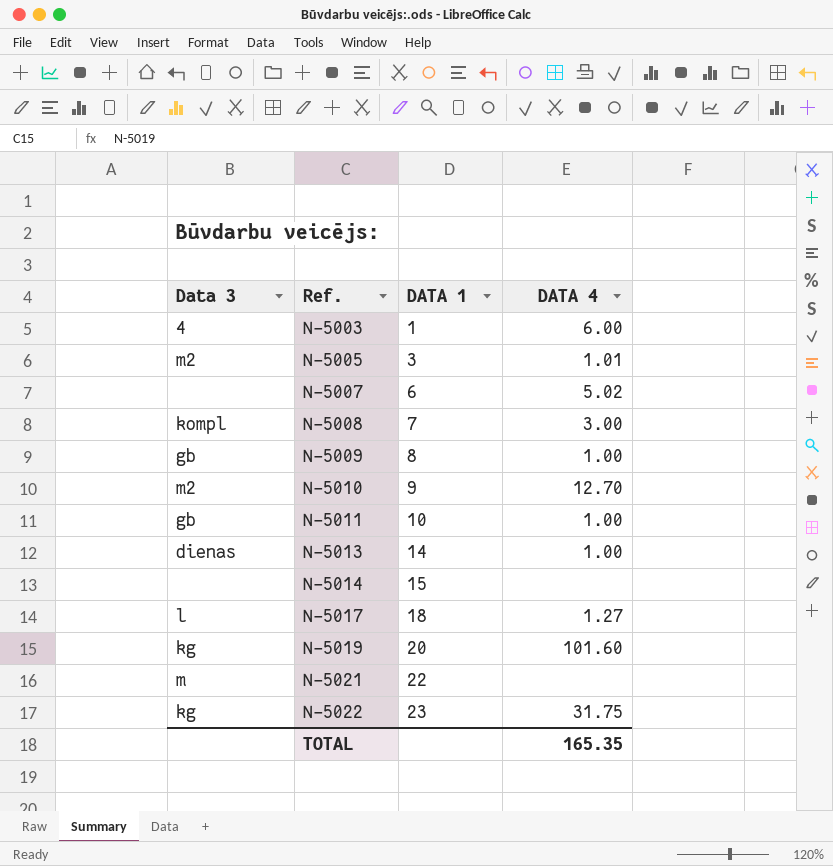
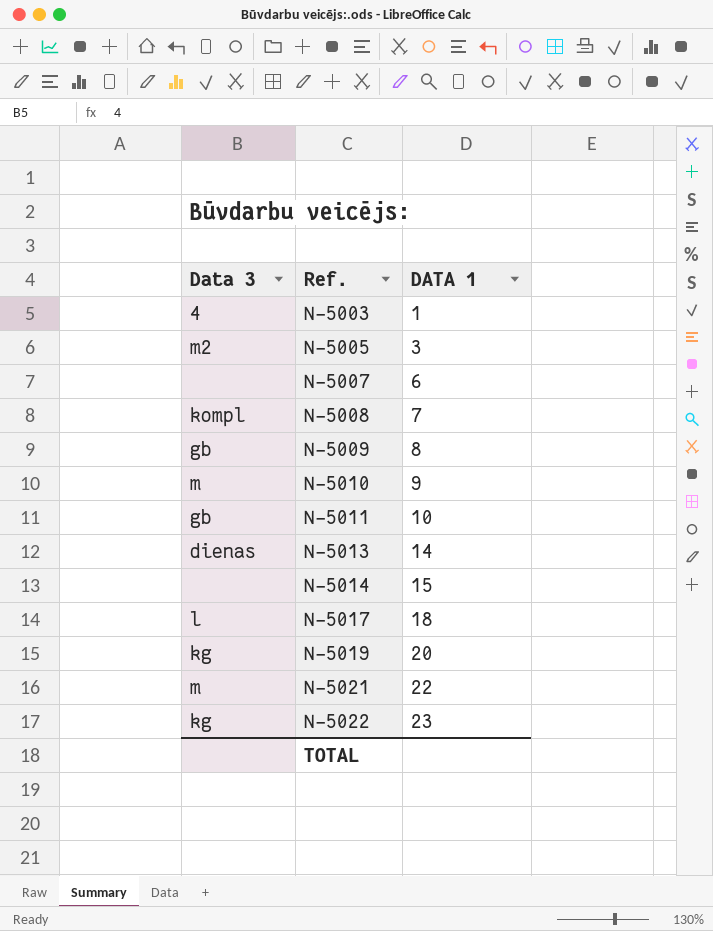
column DATA 4 | position: 4 -> none
N-5010 | Data 3: m2 -> m

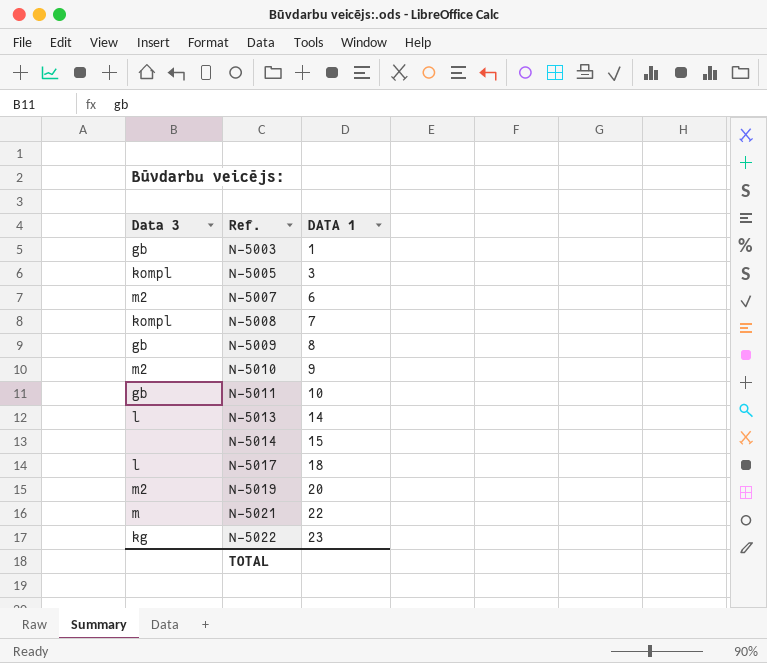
N-5003 | Data 3: 4 -> gb
N-5005 | Data 3: m2 -> kompl
N-5007 | Data 3: none -> m2
N-5010 | Data 3: m -> m2
N-5013 | Data 3: dienas -> l
N-5019 | Data 3: kg -> m2

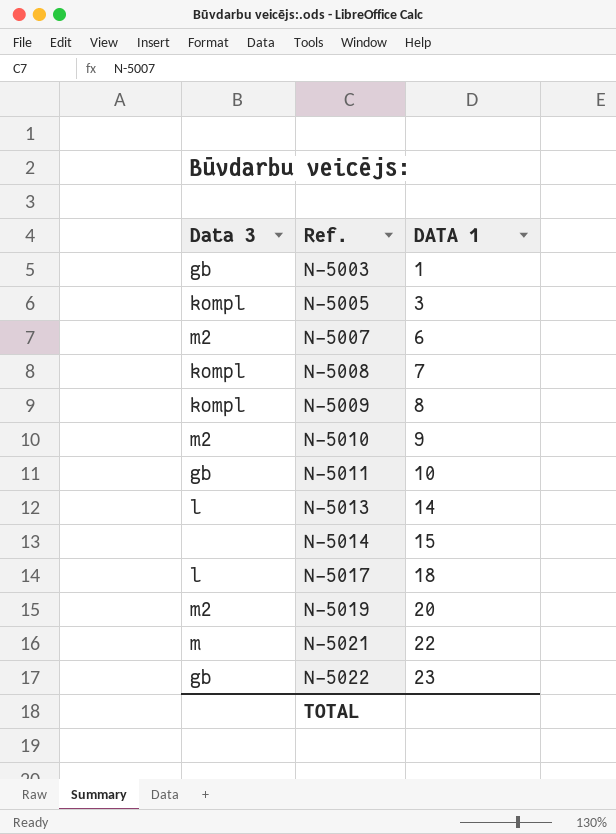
N-5009 | Data 3: gb -> kompl
N-5022 | Data 3: kg -> gb

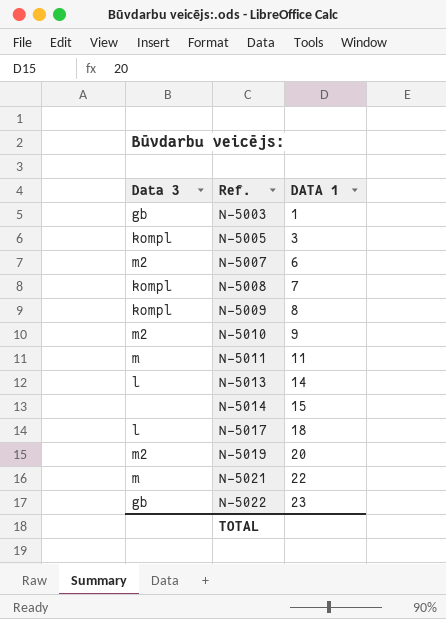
N-5011 | Data 3: gb -> m
N-5011 | DATA 1: 10 -> 11

